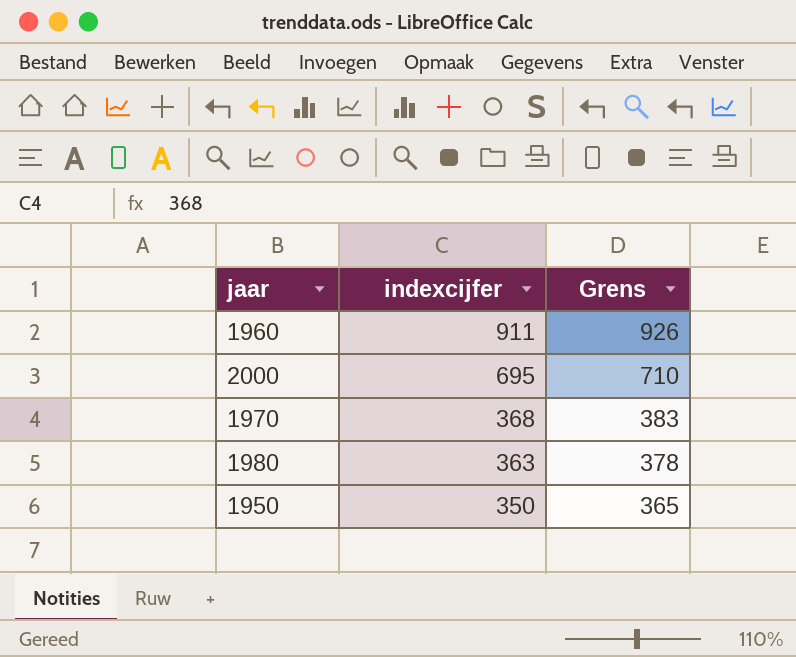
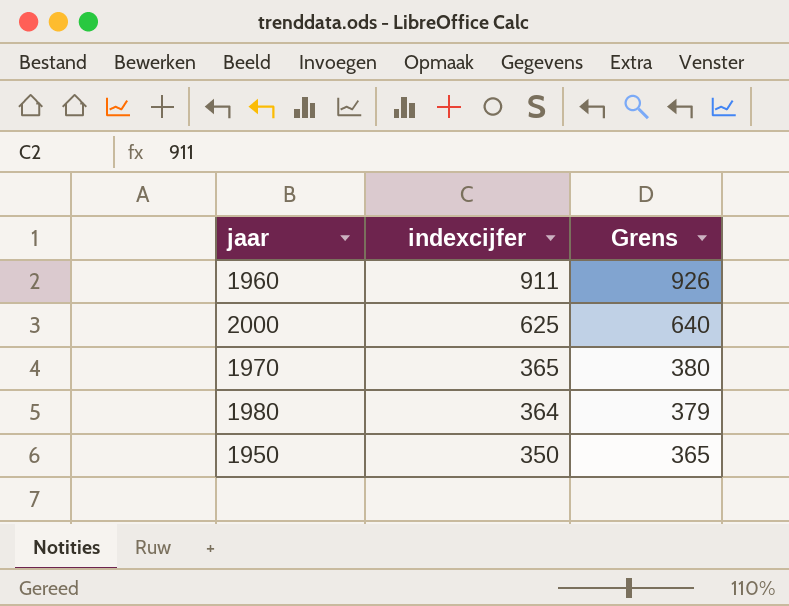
2000 | indexcijfer: 695 -> 625
2000 | Grens: 710 -> 640
1970 | indexcijfer: 368 -> 365
1970 | Grens: 383 -> 380
1980 | indexcijfer: 363 -> 364
1980 | Grens: 378 -> 379

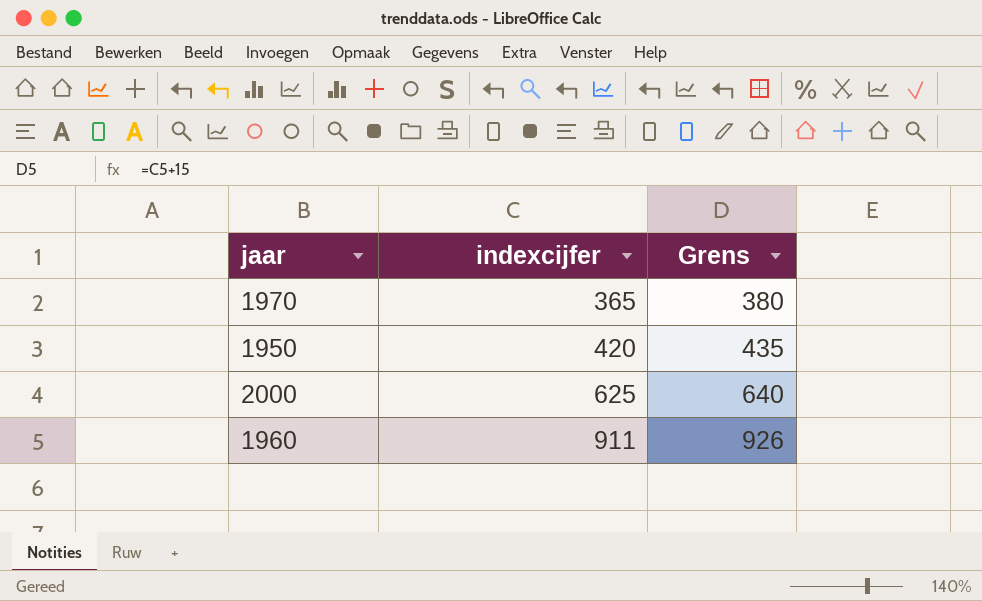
row order: indexcijfer descending -> indexcijfer ascending
row 1980: 364 | 379 -> none
1950 | indexcijfer: 350 -> 420
1950 | Grens: 365 -> 435

